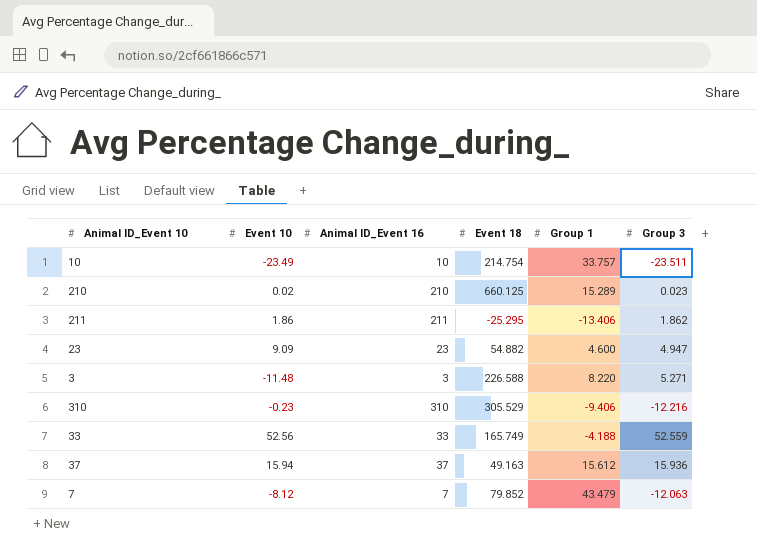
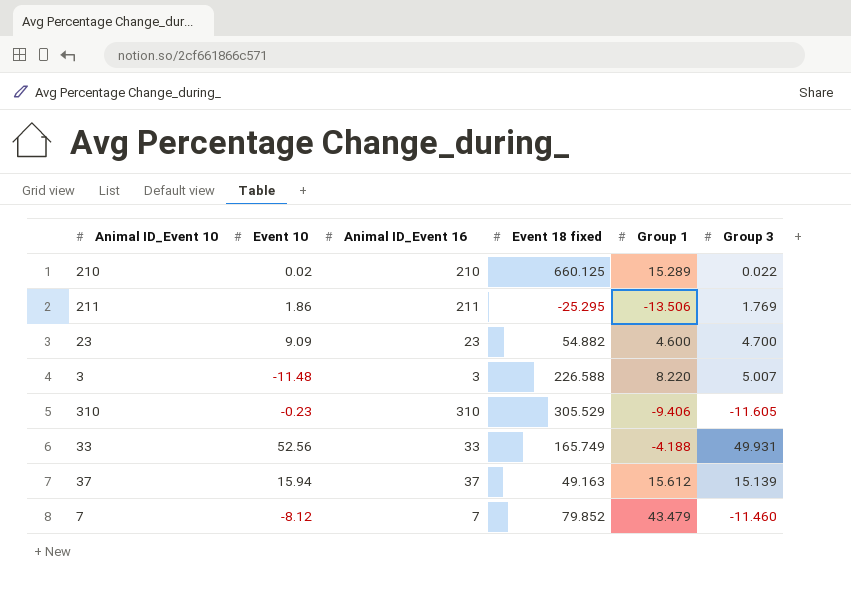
column name: Event 18 -> Event 18 fixed
row 10: -23.49 | 10 | 214.754 | 33.757 | -23.511 -> none
210 | Group 3: 0.023 -> 0.022
211 | Group 1: -13.406 -> -13.506
211 | Group 3: 1.862 -> 1.769
23 | Group 3: 4.947 -> 4.700
3 | Group 3: 5.271 -> 5.007
310 | Group 3: -12.216 -> -11.605
33 | Group 3: 52.559 -> 49.931
37 | Group 3: 15.936 -> 15.139
7 | Group 3: -12.063 -> -11.460

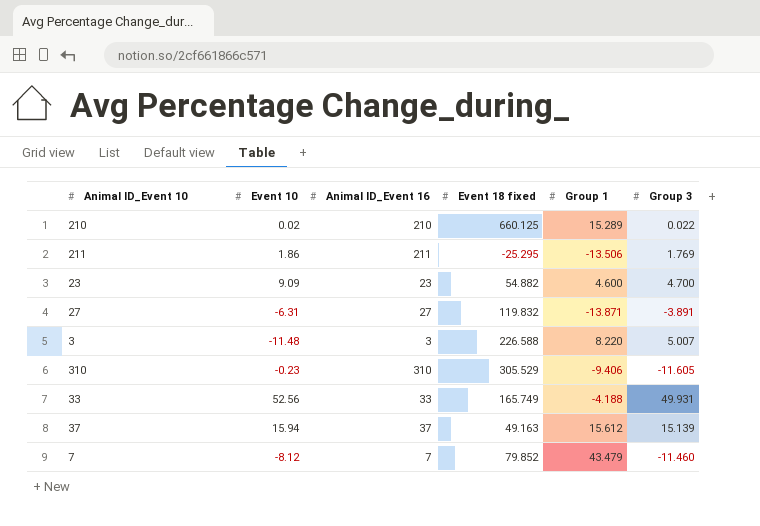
row 27: none -> -6.31 | 27 | 119.832 | -13.871 | -3.891

